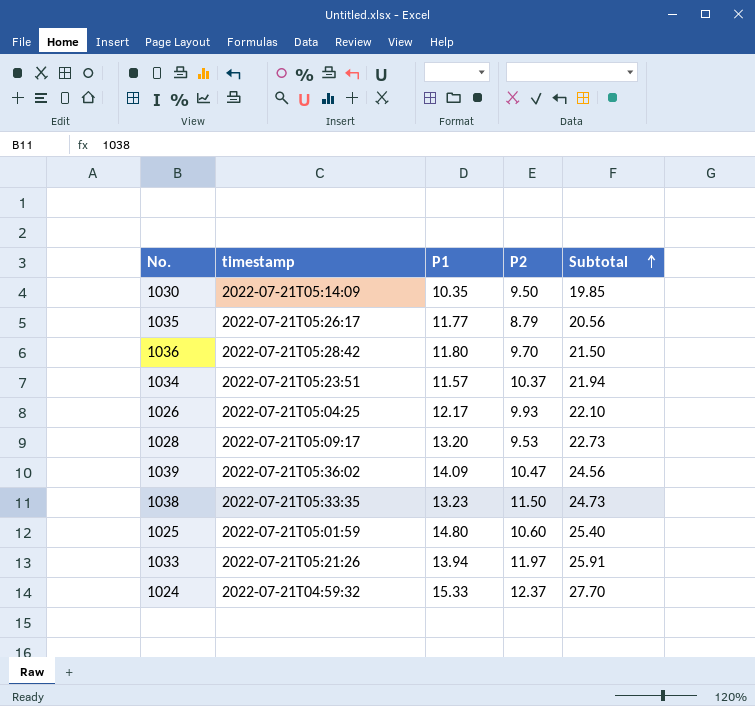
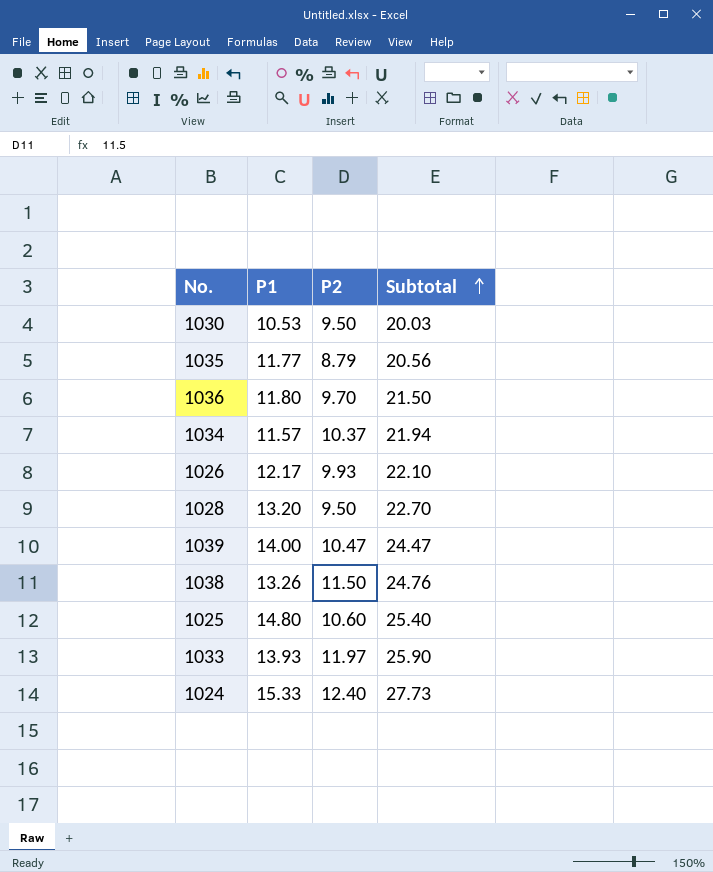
column timestamp | position: 2 -> none
1030 | P1: 10.35 -> 10.53
1030 | Subtotal: 19.85 -> 20.03
1028 | P2: 9.53 -> 9.50
1028 | Subtotal: 22.73 -> 22.70
1039 | P1: 14.09 -> 14.00
1039 | Subtotal: 24.56 -> 24.47
1038 | P1: 13.23 -> 13.26
1038 | Subtotal: 24.73 -> 24.76
1033 | P1: 13.94 -> 13.93
1033 | Subtotal: 25.91 -> 25.90
1024 | P2: 12.37 -> 12.40
1024 | Subtotal: 27.70 -> 27.73

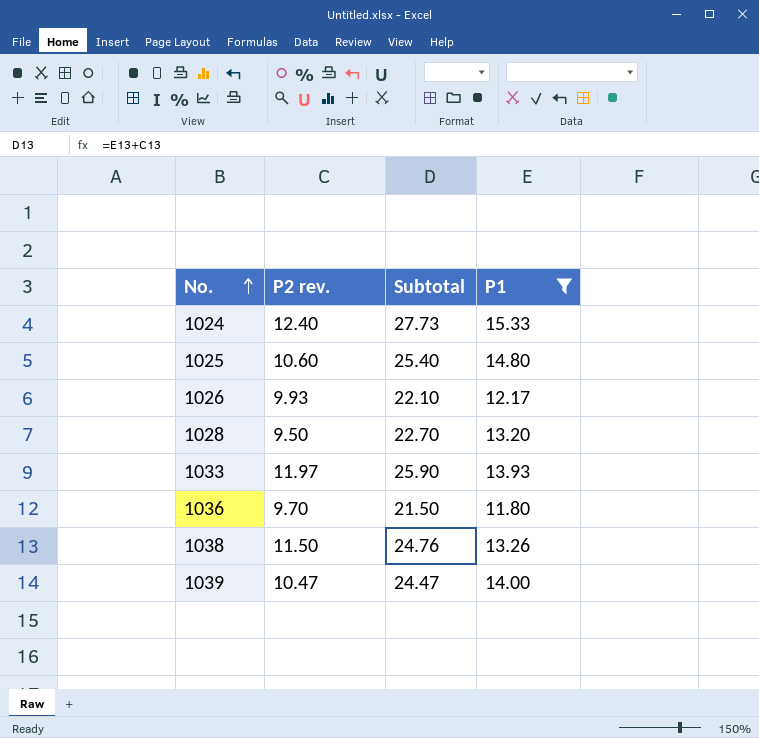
filter: none -> P1 >= 11.80
row order: Subtotal ascending -> No. ascending
column name: P2 -> P2 rev.
column P1 | position: 2 -> 4

